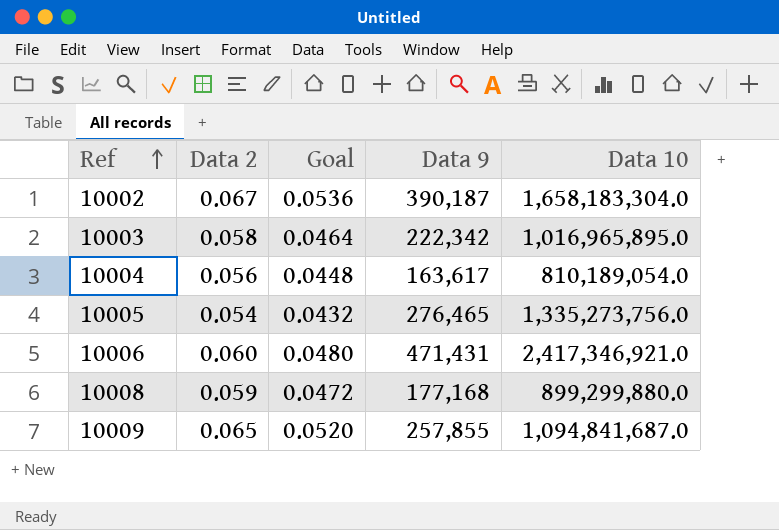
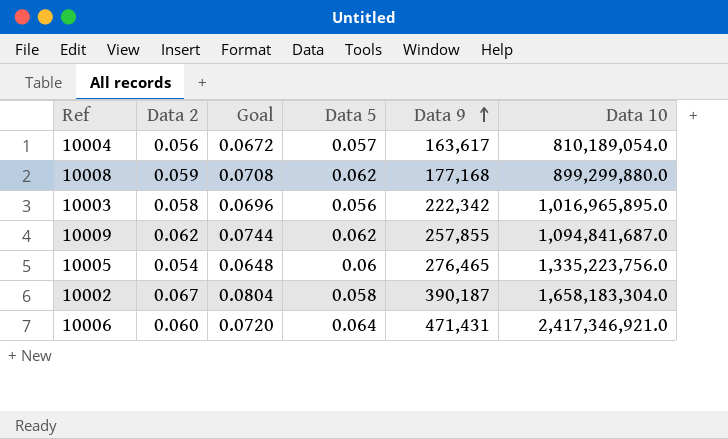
row order: Ref ascending -> Data 9 ascending
column Goal | formula: [Data 2] * 0.8 -> [Data 2] * 1.2
column Data 5 | position: none -> 4
10009 | Data 2: 0.065 -> 0.062
10005 | Data 10: 1,335,273,756.0 -> 1,335,223,756.0

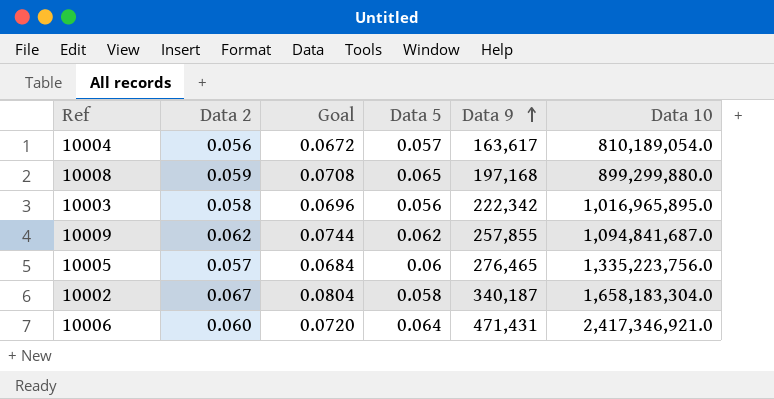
10008 | Data 5: 0.062 -> 0.065
10008 | Data 9: 177,168 -> 197,168
10005 | Data 2: 0.054 -> 0.057
10005 | Goal: 0.0648 -> 0.0684
10002 | Data 9: 390,187 -> 340,187

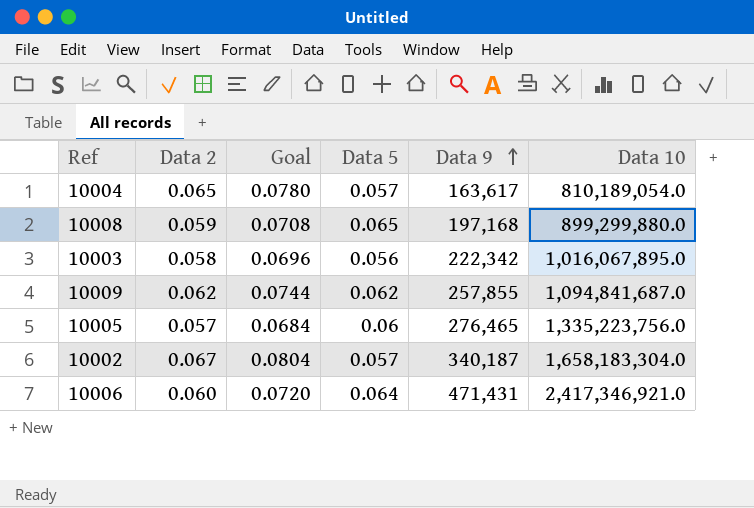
10004 | Data 2: 0.056 -> 0.065
10004 | Goal: 0.0672 -> 0.0780
10003 | Data 10: 1,016,965,895.0 -> 1,016,067,895.0
10002 | Data 5: 0.058 -> 0.057

